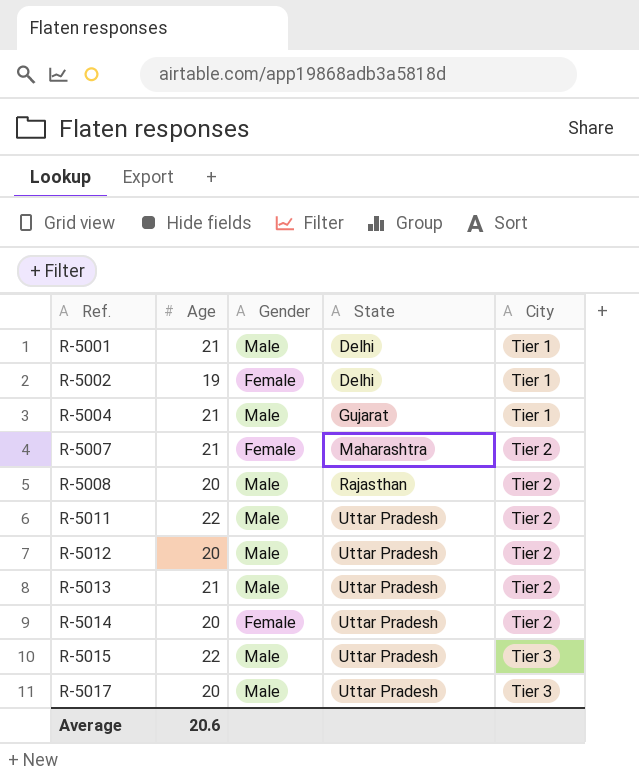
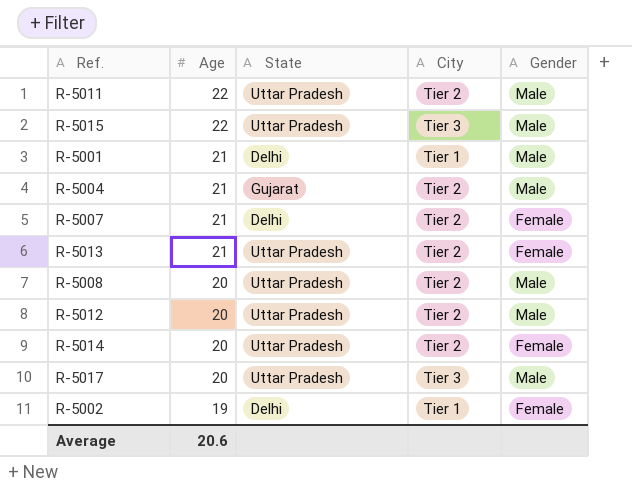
row order: Ref. ascending -> Age descending
column Gender | position: 3 -> 5
R-5004 | City: Tier 1 -> Tier 2
R-5007 | State: Maharashtra -> Delhi
R-5013 | Gender: Male -> Female
R-5008 | State: Rajasthan -> Uttar Pradesh

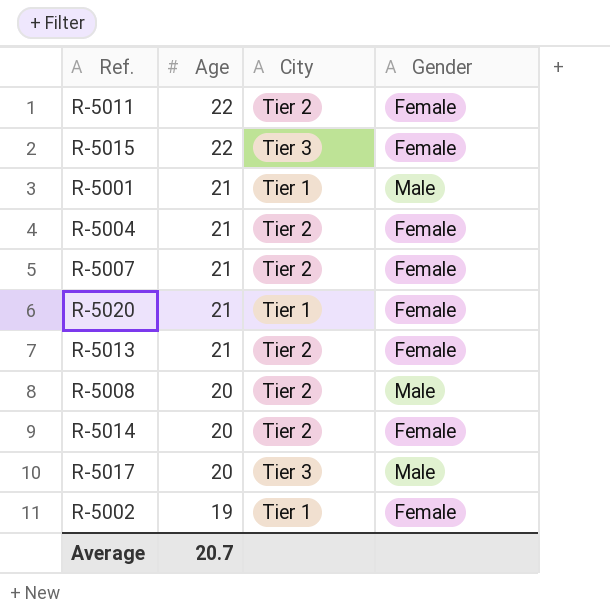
column State | position: 3 -> none
row R-5012: 20 | Uttar Pradesh | Tier 2 | Male -> none
R-5011 | Gender: Male -> Female
R-5015 | Gender: Male -> Female
R-5004 | Gender: Male -> Female
row R-5020: none -> 21 | Tier 1 | Female
Average | Age: 20.6 -> 20.7

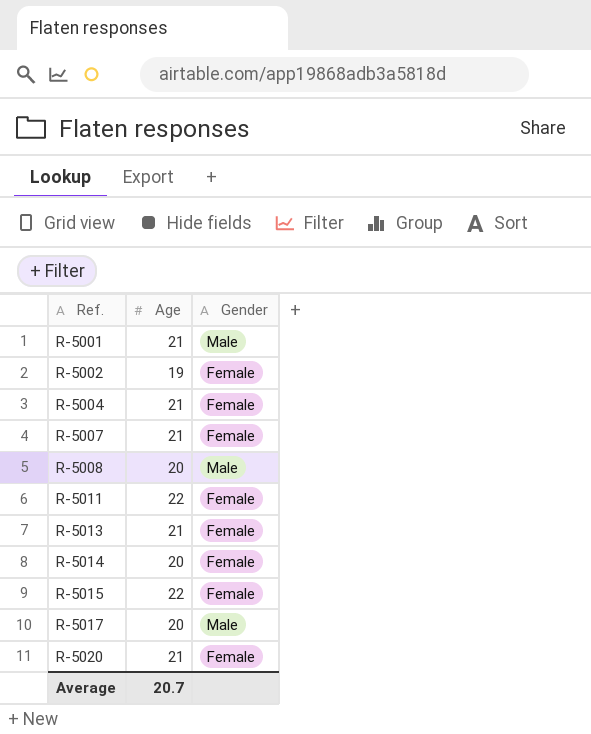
row order: Age descending -> Ref. ascending
column City | position: 3 -> none

